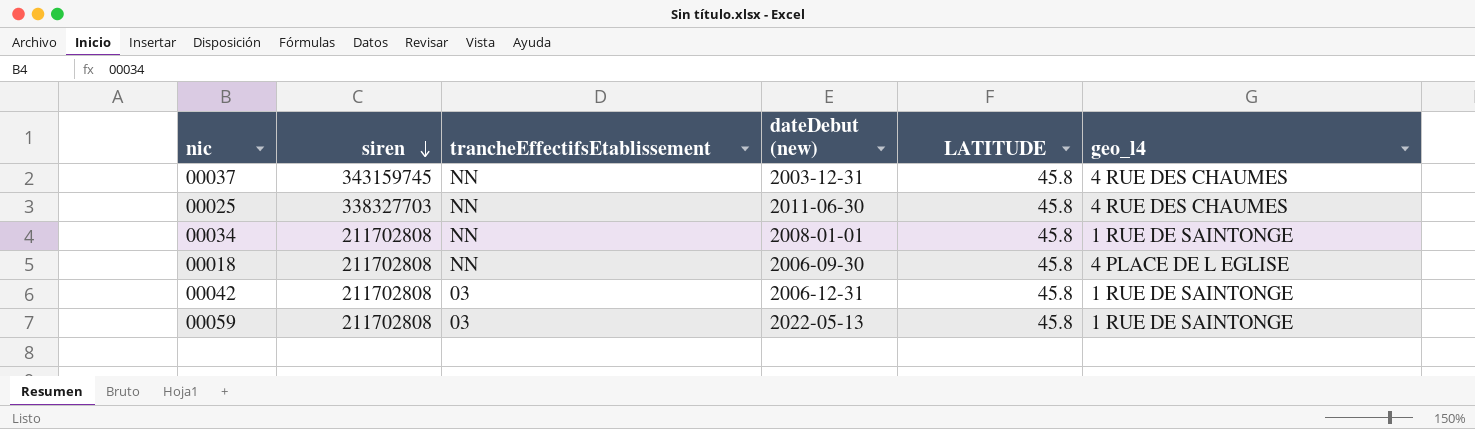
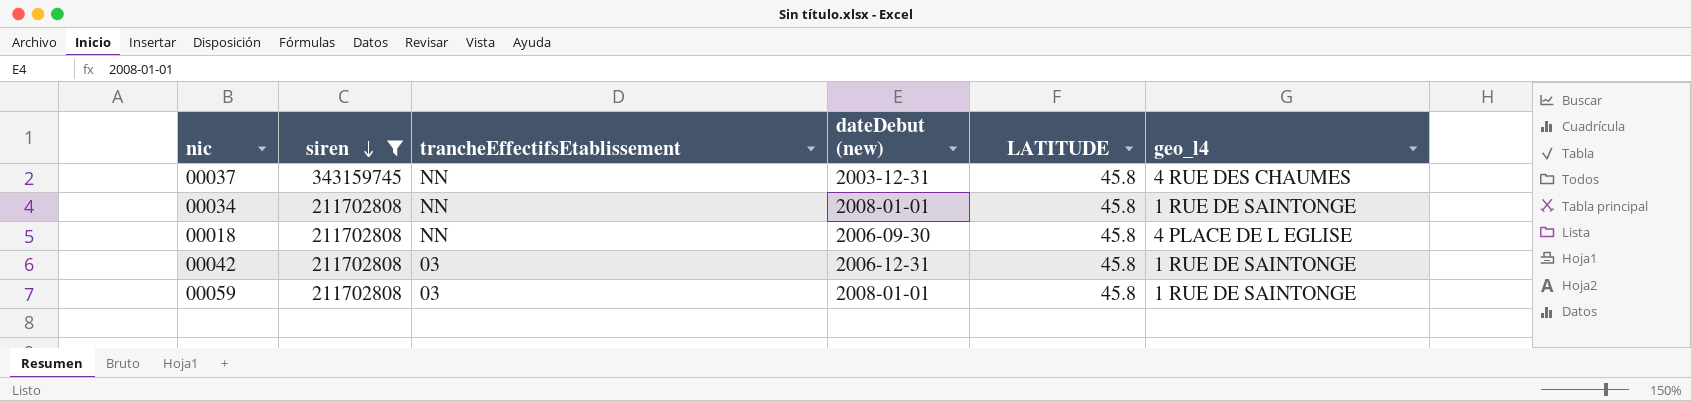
filter: none -> siren != 338327703
00059 | dateDebut (new): 2022-05-13 -> 2008-01-01

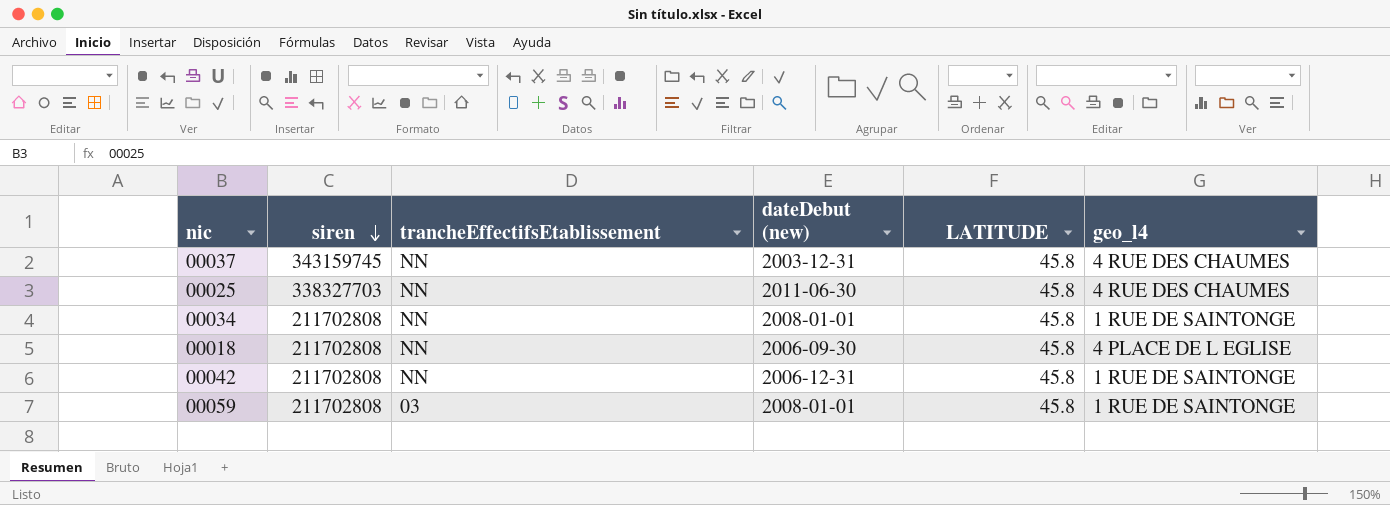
filter: siren != 338327703 -> none
00042 | trancheEffectifsEtablissement: 03 -> NN

